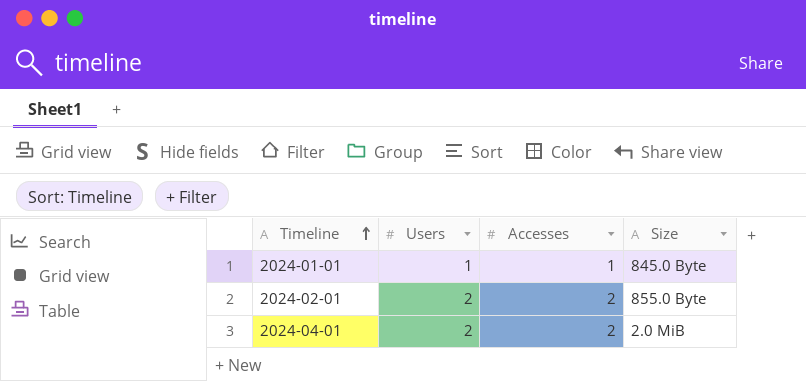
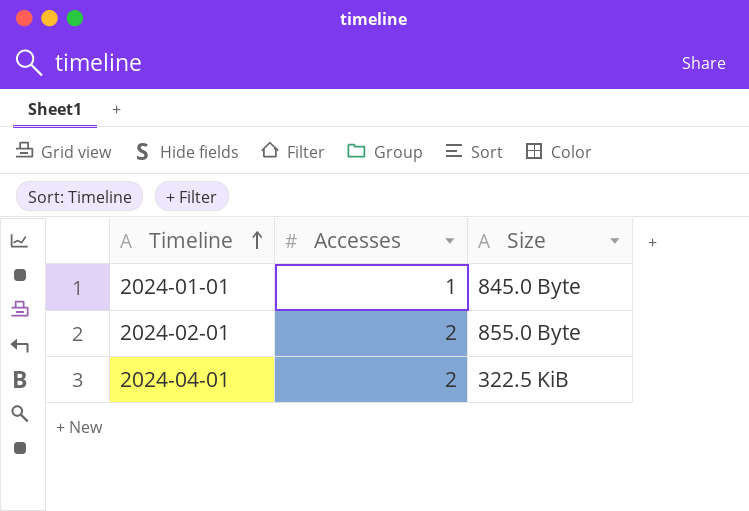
column Users | position: 2 -> none
2024-04-01 | Size: 2.0 MiB -> 322.5 KiB

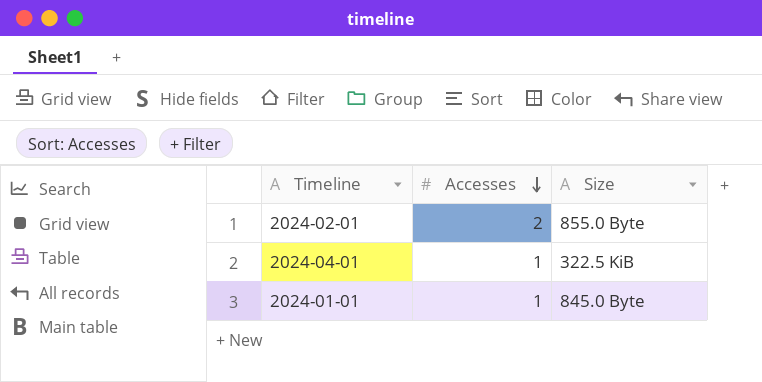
row order: Timeline ascending -> Accesses descending
2024-04-01 | Accesses: 2 -> 1

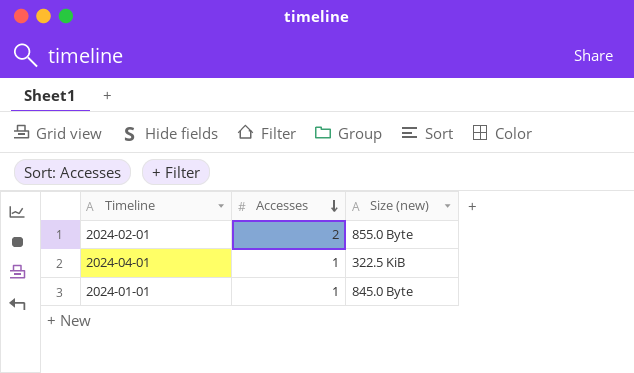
column name: Size -> Size (new)

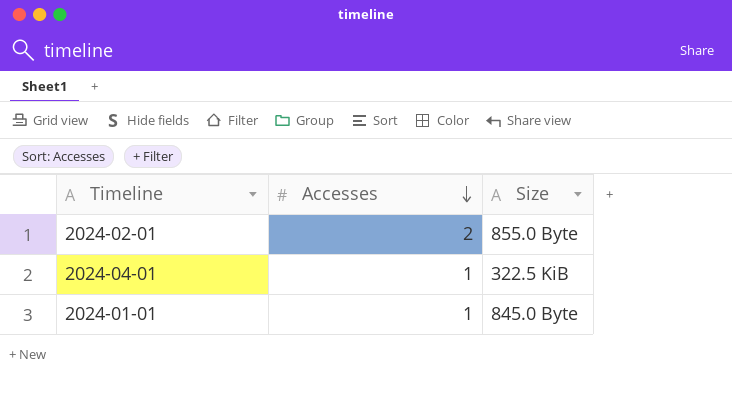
column name: Size (new) -> Size

